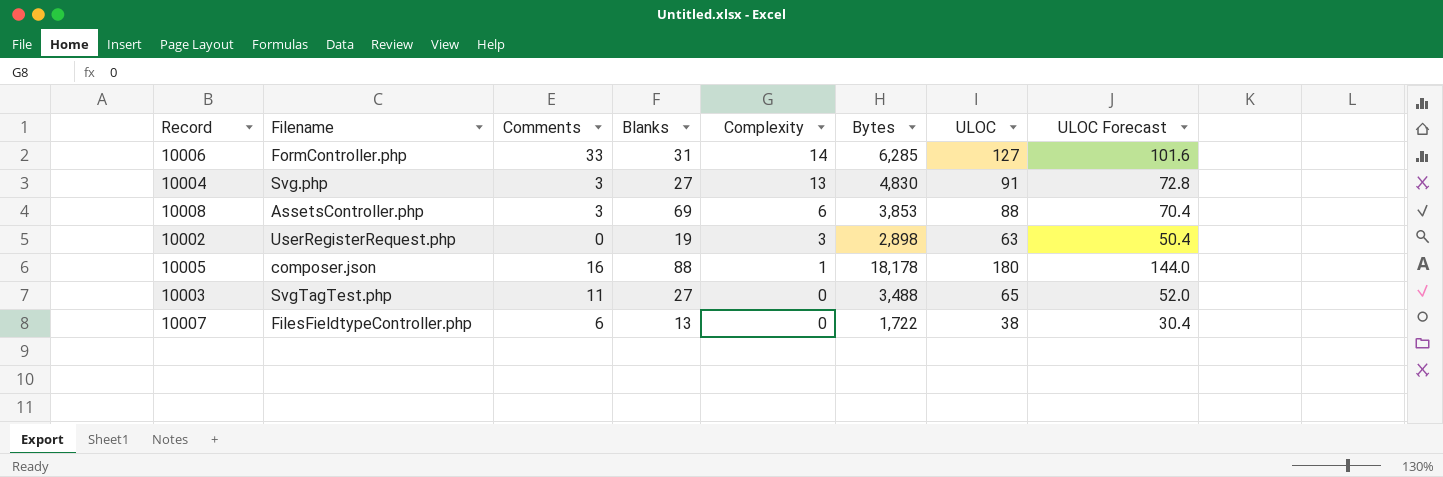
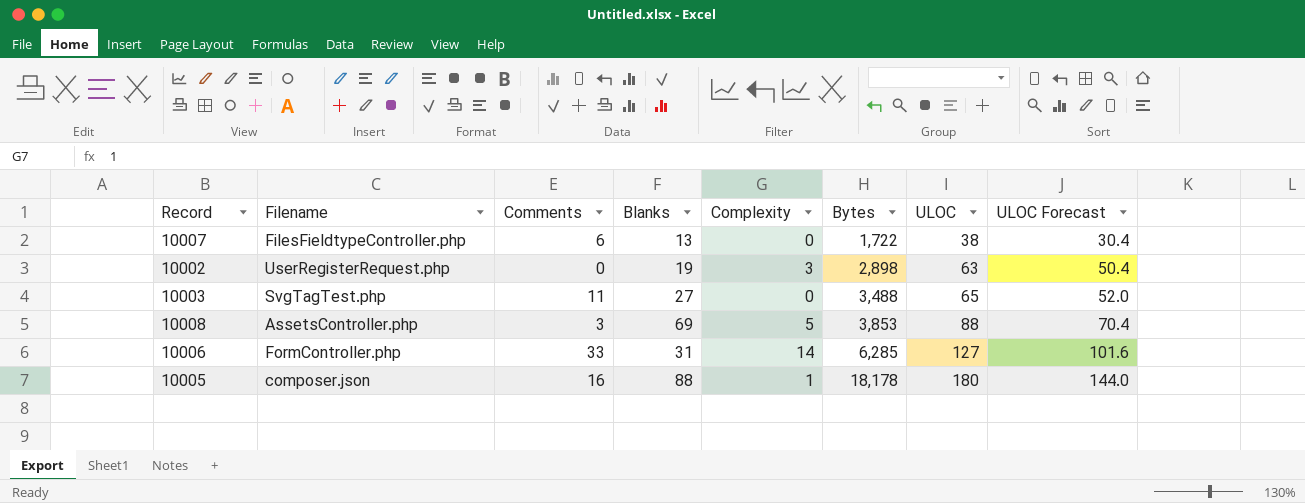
row order: Complexity descending -> Bytes ascending
row 10004: Svg.php | 3 | 27 | 13 | 4,830 | 91 | 72.8 -> none
10008 | Complexity: 6 -> 5

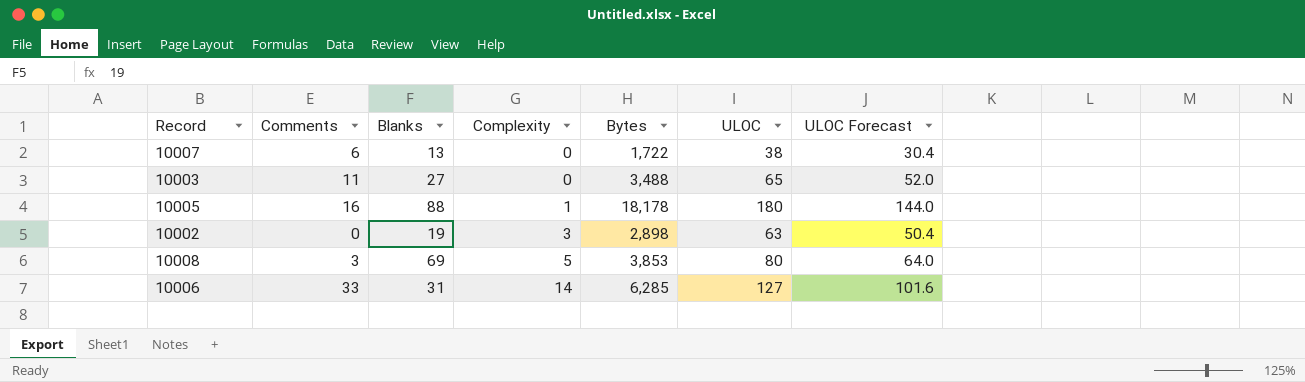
row order: Bytes ascending -> Complexity ascending
column Filename | position: 2 -> none
10008 | ULOC: 88 -> 80
10008 | ULOC Forecast: 70.4 -> 64.0

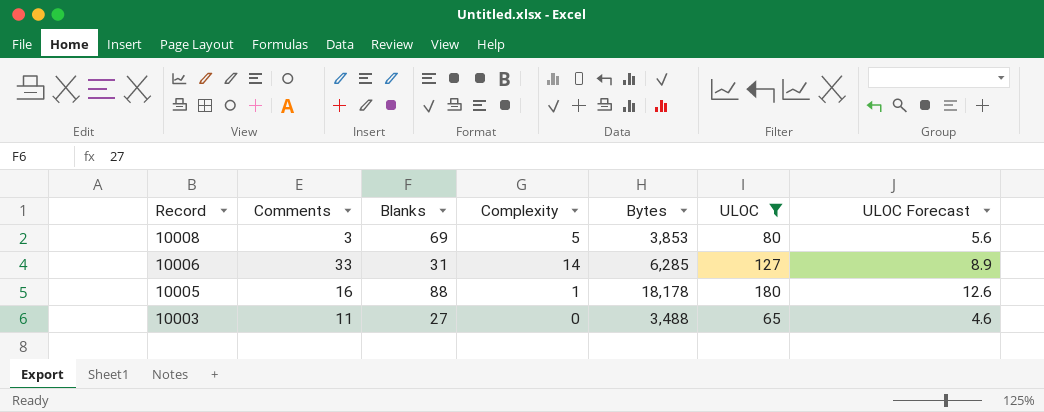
filter: none -> ULOC >= 65
row order: Complexity ascending -> Record descending
column ULOC Forecast | formula: [ULOC] * 0.8 -> [ULOC] * 0.07

